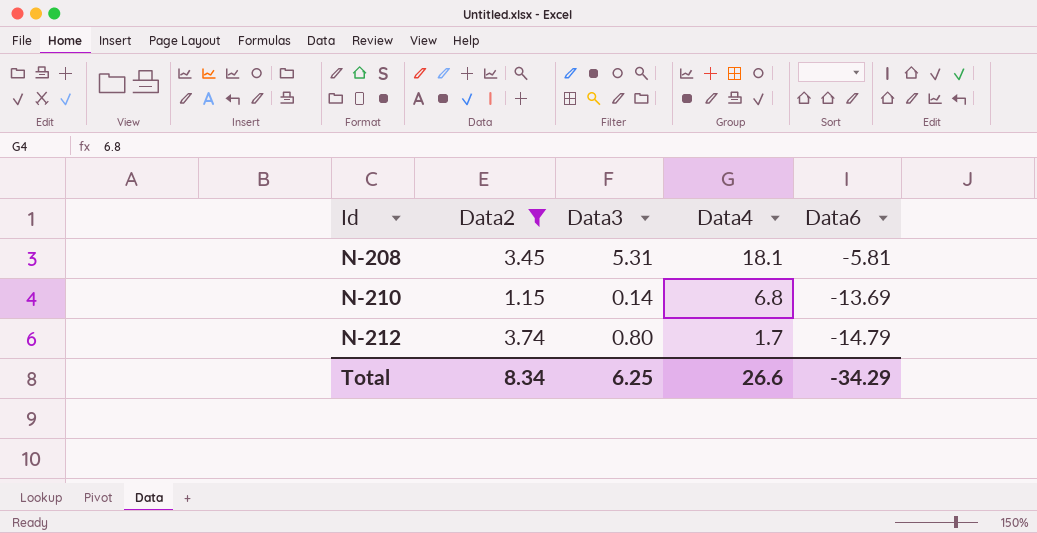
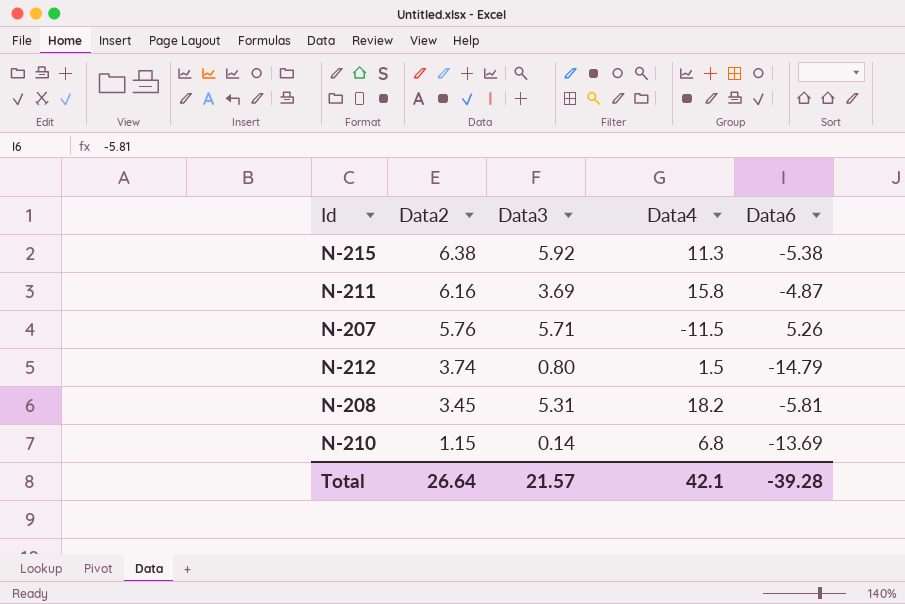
filter: Data2 <= 3.74 -> none
row order: Id ascending -> Data2 descending
N-212 | Data4: 1.7 -> 1.5
N-208 | Data4: 18.1 -> 18.2
Total | Data2: 8.34 -> 26.64
Total | Data3: 6.25 -> 21.57
Total | Data4: 26.6 -> 42.1
Total | Data6: -34.29 -> -39.28

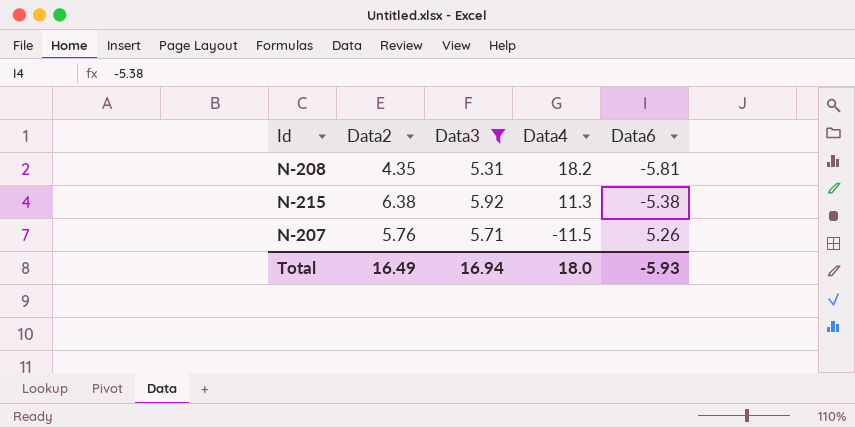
filter: none -> Data3 >= 5.31
row order: Data2 descending -> Data4 descending
N-208 | Data2: 3.45 -> 4.35
Total | Data2: 26.64 -> 16.49
Total | Data3: 21.57 -> 16.94
Total | Data4: 42.1 -> 18.0
Total | Data6: -39.28 -> -5.93

